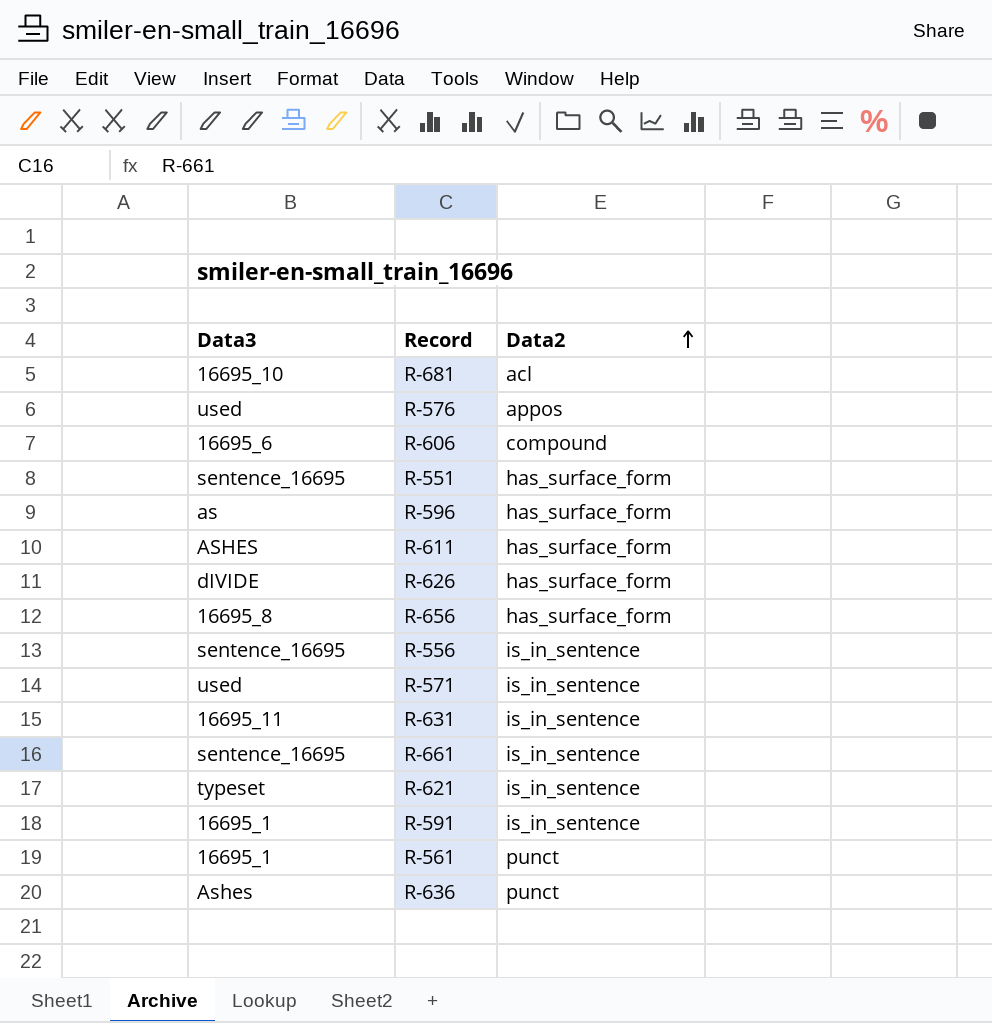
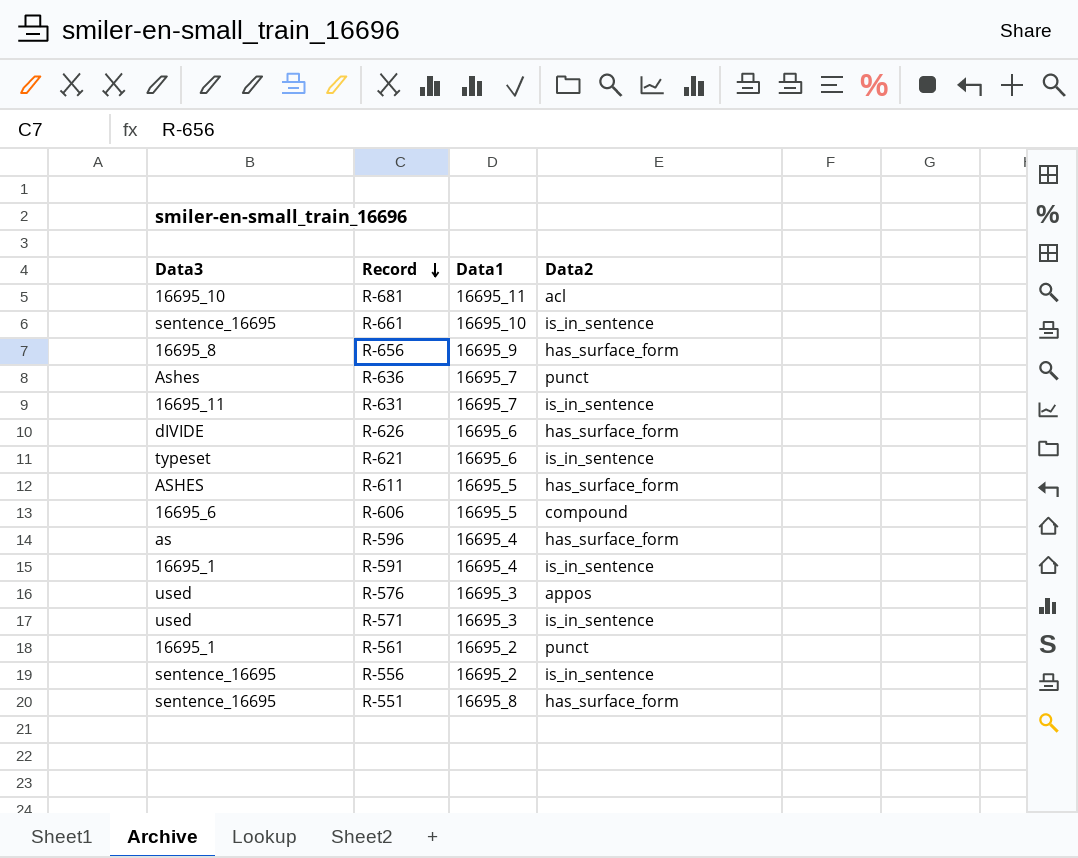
row order: Data2 ascending -> Record descending
column Data1 | position: none -> 3

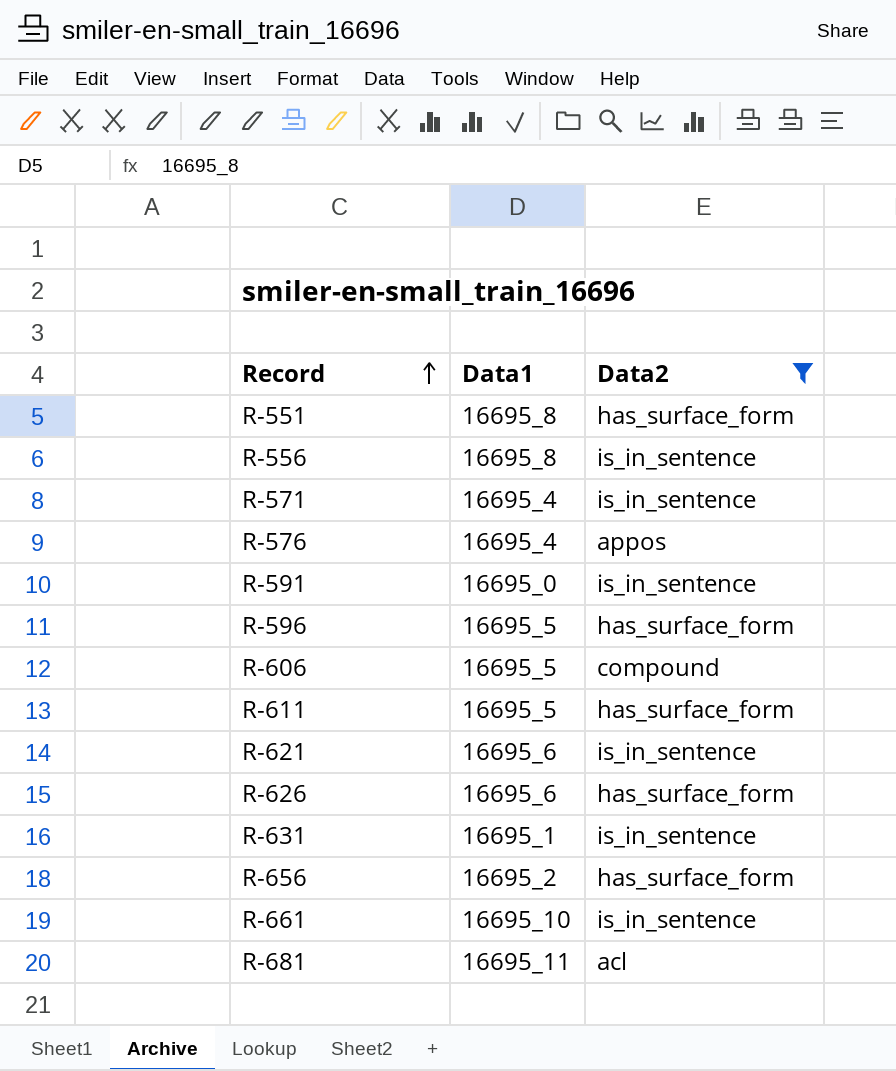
filter: none -> Data2 != punct
row order: Record descending -> Record ascending
column Data3 | position: 1 -> none
R-556 | Data1: 16695_2 -> 16695_8
R-571 | Data1: 16695_3 -> 16695_4
R-576 | Data1: 16695_3 -> 16695_4
R-591 | Data1: 16695_4 -> 16695_0
R-596 | Data1: 16695_4 -> 16695_5
R-631 | Data1: 16695_7 -> 16695_1
R-656 | Data1: 16695_9 -> 16695_2

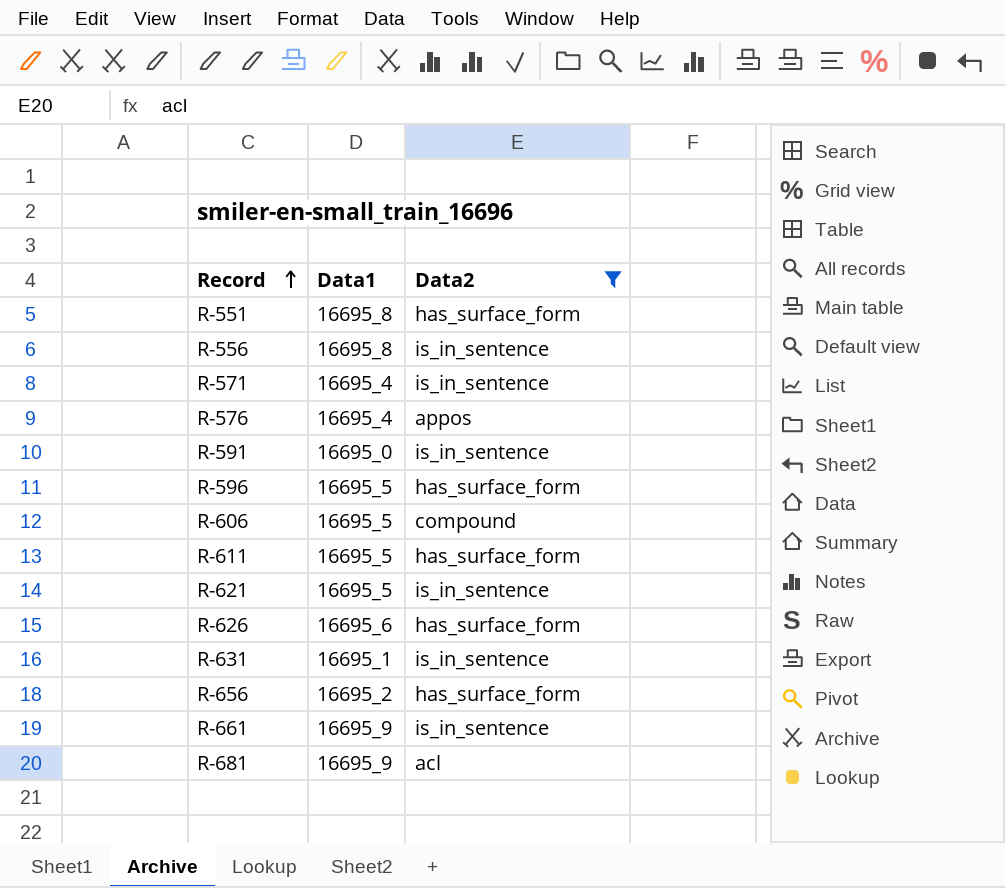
R-621 | Data1: 16695_6 -> 16695_5
R-661 | Data1: 16695_10 -> 16695_9
R-681 | Data1: 16695_11 -> 16695_9

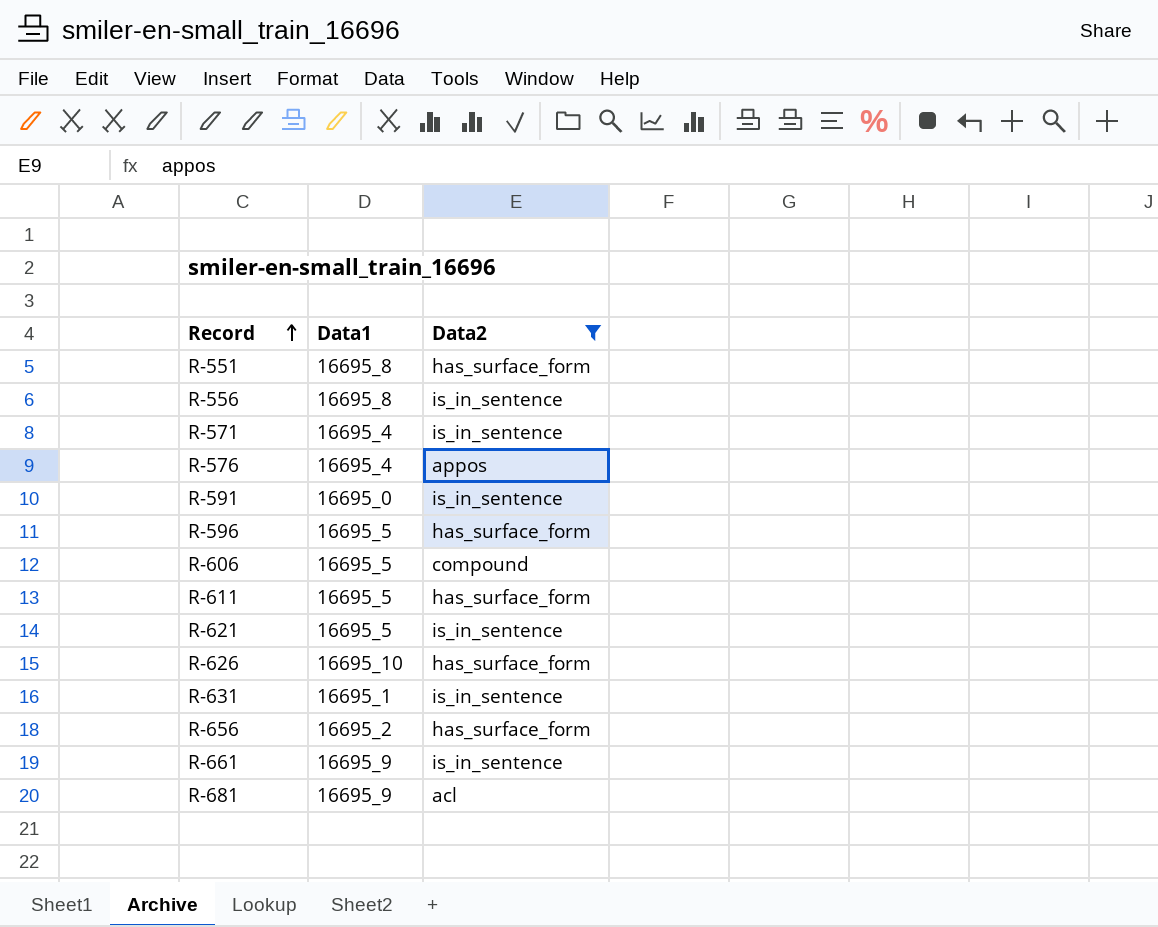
R-626 | Data1: 16695_6 -> 16695_10

